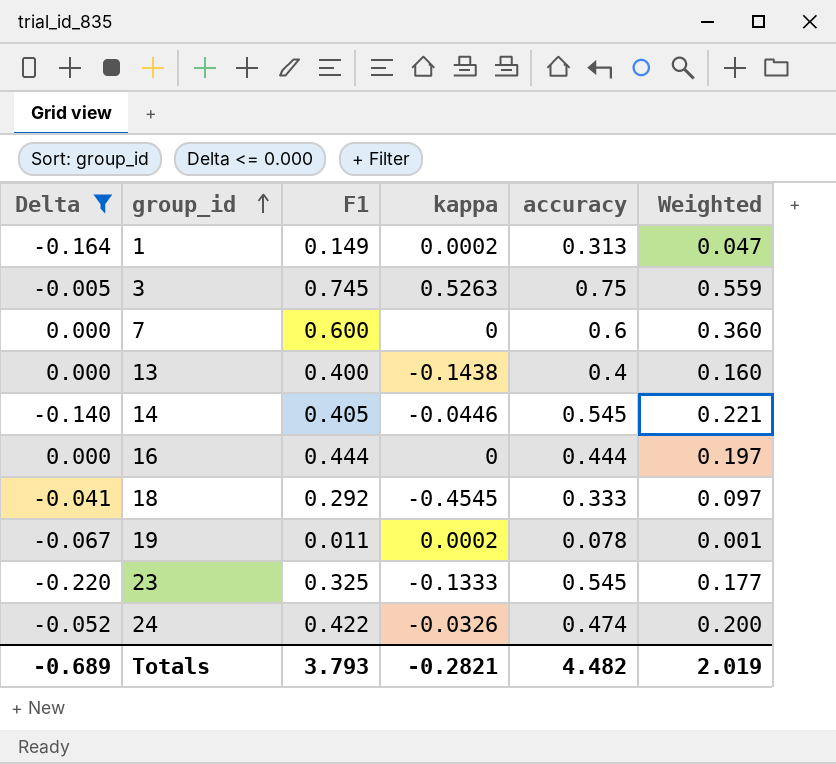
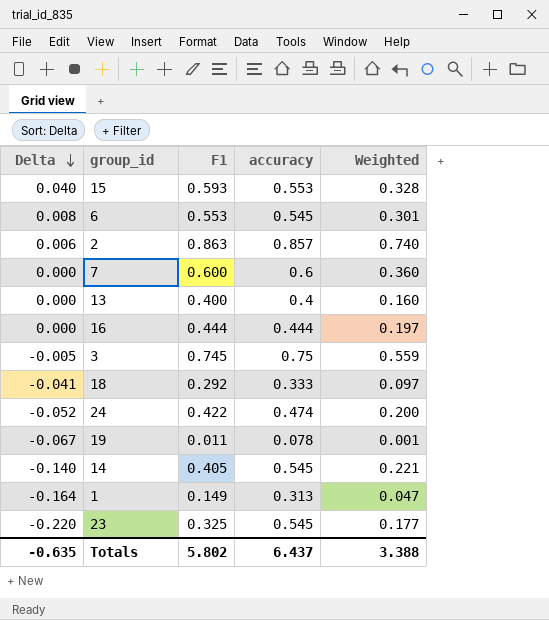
filter: Delta <= 0.000 -> none
row order: group_id ascending -> Delta descending
column kappa | position: 4 -> none
Totals | Delta: -0.689 -> -0.635
Totals | F1: 3.793 -> 5.802
Totals | accuracy: 4.482 -> 6.437
Totals | Weighted: 2.019 -> 3.388

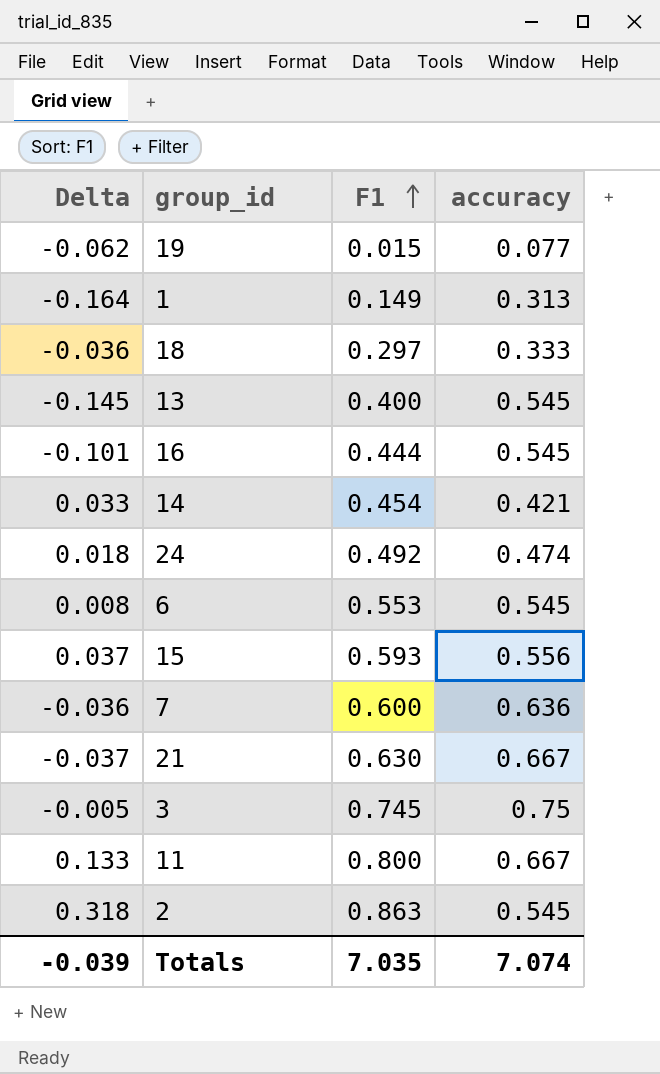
row order: Delta descending -> F1 ascending
column Weighted | formula: [F1] * [accuracy] -> none
row 23: -0.220 | 0.325 | 0.545 | 0.177 -> none
19 | Delta: -0.067 -> -0.062
19 | F1: 0.011 -> 0.015
19 | accuracy: 0.078 -> 0.077
18 | Delta: -0.041 -> -0.036
18 | F1: 0.292 -> 0.297
13 | Delta: 0.000 -> -0.145
13 | accuracy: 0.4 -> 0.545
16 | Delta: 0.000 -> -0.101
16 | accuracy: 0.444 -> 0.545
14 | Delta: -0.140 -> 0.033
14 | F1: 0.405 -> 0.454
14 | accuracy: 0.545 -> 0.421
24 | Delta: -0.052 -> 0.018
24 | F1: 0.422 -> 0.492
15 | Delta: 0.040 -> 0.037
15 | accuracy: 0.553 -> 0.556
7 | Delta: 0.000 -> -0.036
7 | accuracy: 0.6 -> 0.636
row 21: none -> -0.037 | 0.630 | 0.667
row 11: none -> 0.133 | 0.800 | 0.667
2 | Delta: 0.006 -> 0.318
2 | accuracy: 0.857 -> 0.545
Totals | Delta: -0.635 -> -0.039
Totals | F1: 5.802 -> 7.035
Totals | accuracy: 6.437 -> 7.074

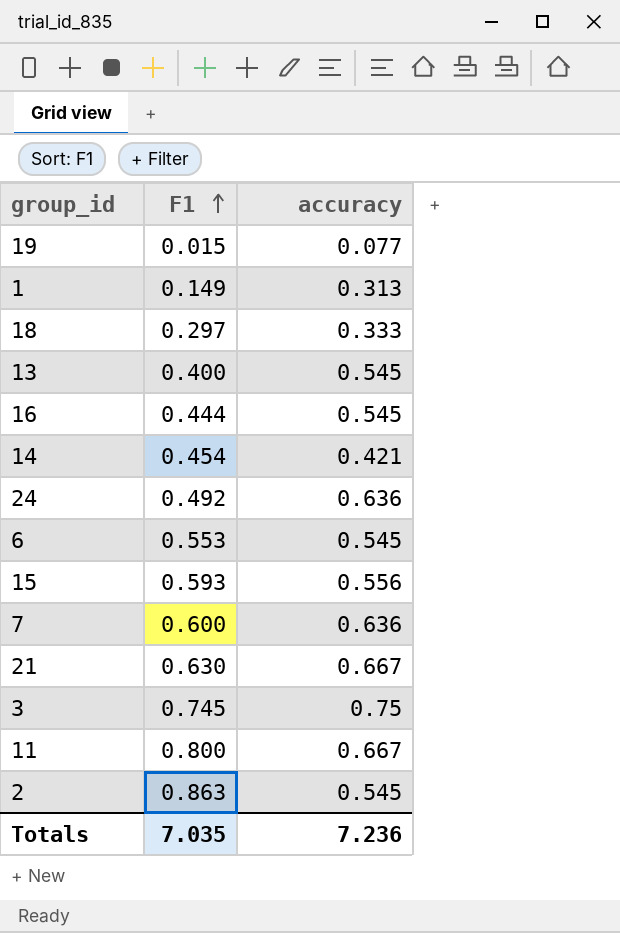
column Delta | formula: [F1] - [accuracy] -> none
24 | accuracy: 0.474 -> 0.636
Totals | accuracy: 7.074 -> 7.236

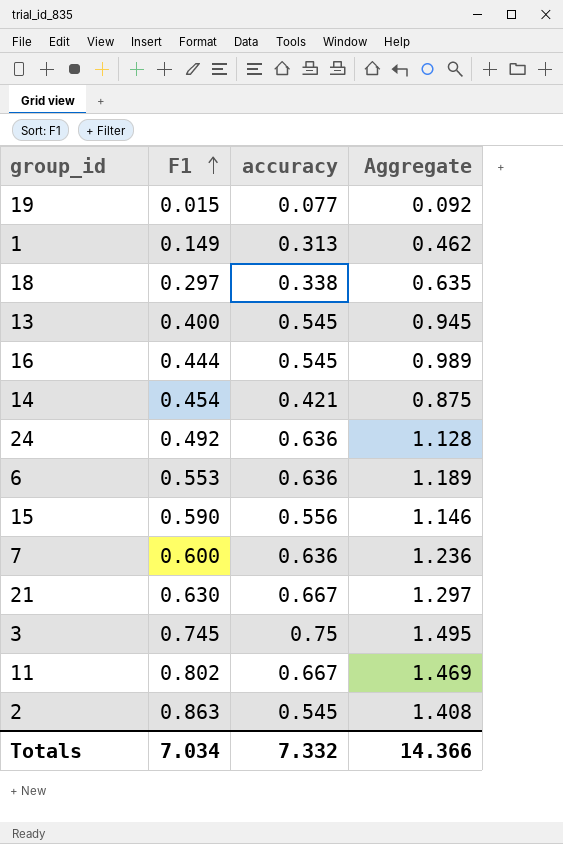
column Aggregate | formula: none -> [F1] + [accuracy]
18 | accuracy: 0.333 -> 0.338
6 | accuracy: 0.545 -> 0.636
15 | F1: 0.593 -> 0.590
11 | F1: 0.800 -> 0.802
Totals | F1: 7.035 -> 7.034
Totals | accuracy: 7.236 -> 7.332

